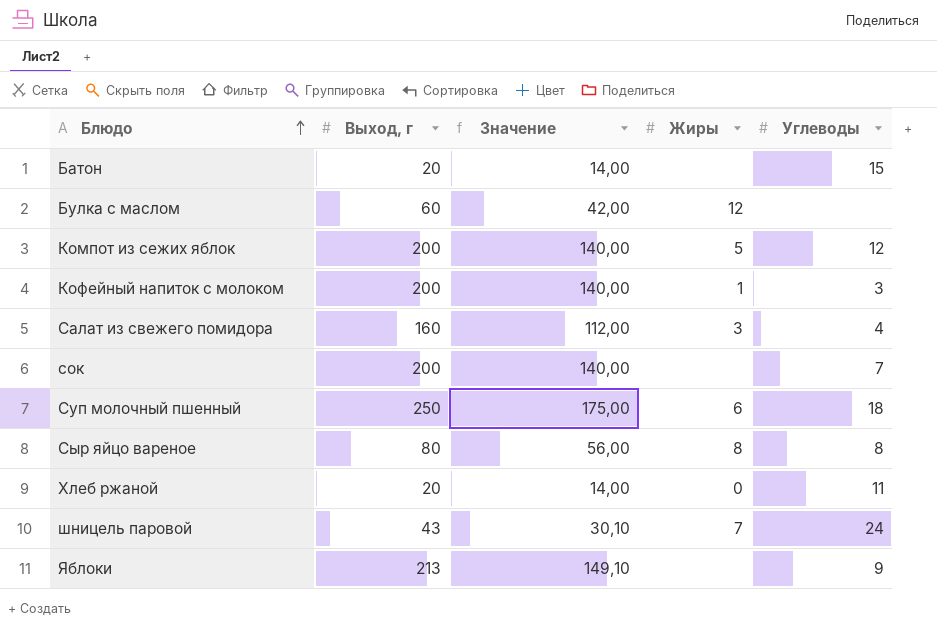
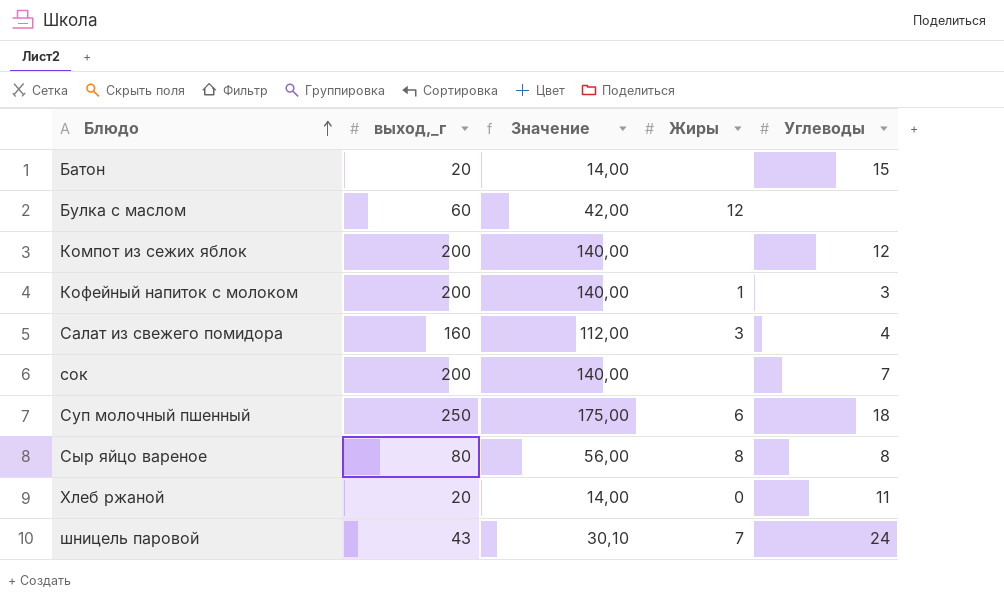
column name: Выход, г -> выход,_г
row Яблоки: 213 | 149,10 | none | 9 -> none
Компот из сежих яблок | Жиры: 5 -> none

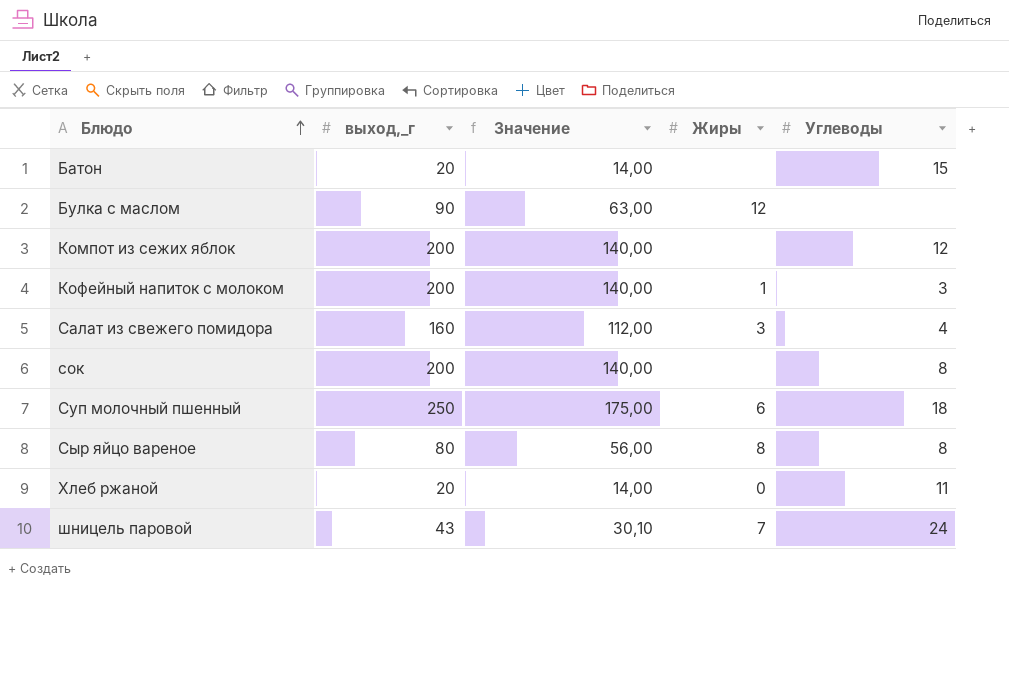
Булка с маслом | выход,_г: 60 -> 90
Булка с маслом | Значение: 42,00 -> 63,00
сок | Углеводы: 7 -> 8

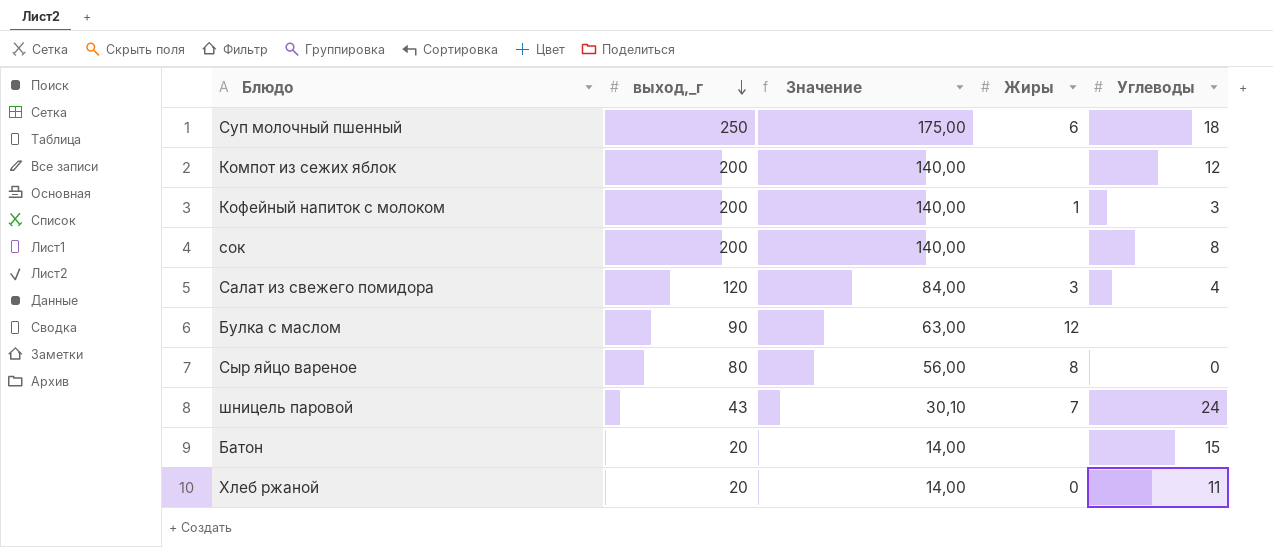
row order: Блюдо ascending -> выход,_г descending
Салат из свежего помидора | выход,_г: 160 -> 120
Салат из свежего помидора | Значение: 112,00 -> 84,00
Сыр яйцо вареное | Углеводы: 8 -> 0

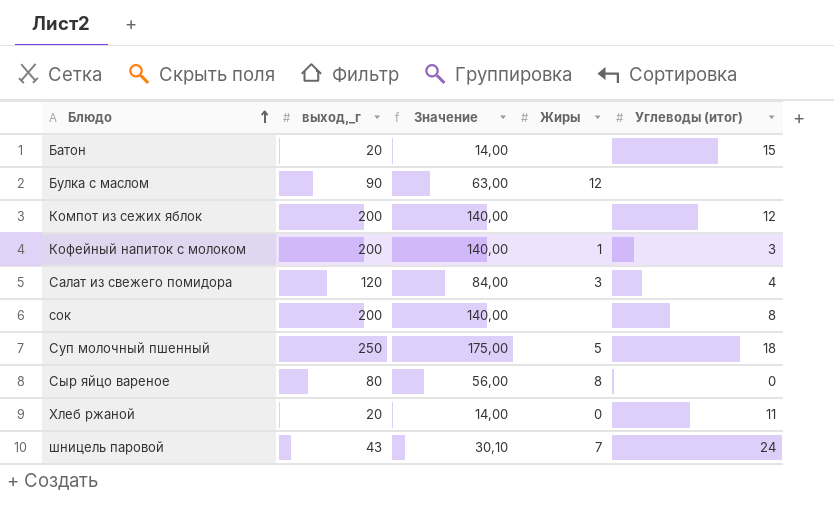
row order: выход,_г descending -> Блюдо ascending
column name: Углеводы -> Углеводы (итог)
Суп молочный пшенный | Жиры: 6 -> 5

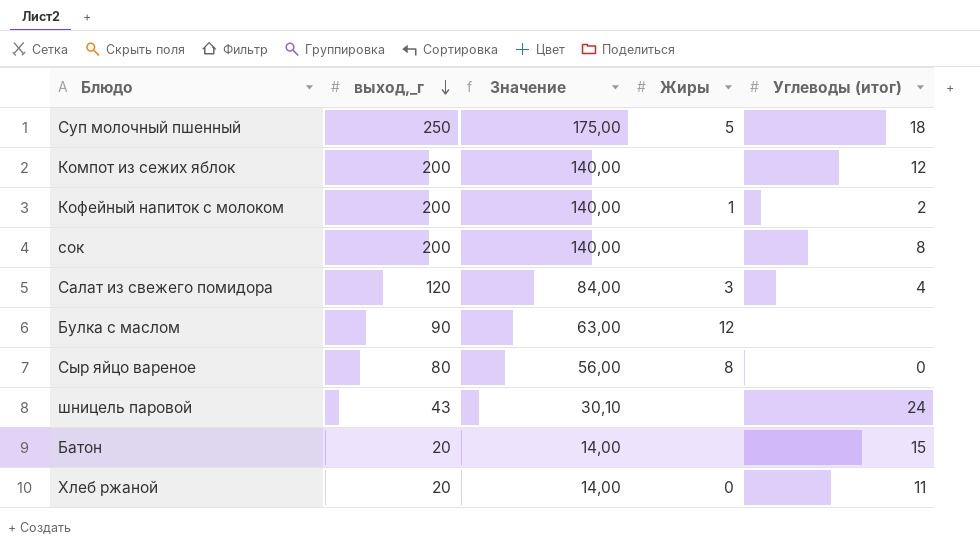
row order: Блюдо ascending -> выход,_г descending
Кофейный напиток с молоком | Углеводы (итог): 3 -> 2
шницель паровой | Жиры: 7 -> none

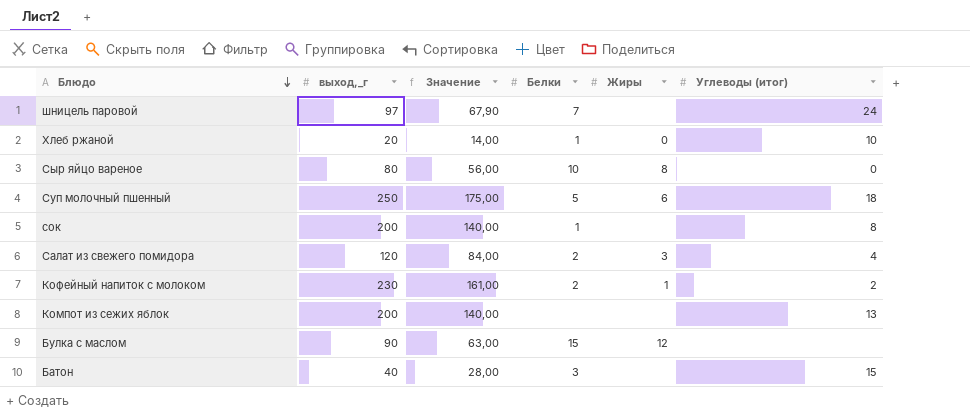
row order: выход,_г descending -> Блюдо descending
column Белки | position: none -> 4
шницель паровой | выход,_г: 43 -> 97
шницель паровой | Значение: 30,10 -> 67,90
Хлеб ржаной | Углеводы (итог): 11 -> 10
Суп молочный пшенный | Жиры: 5 -> 6
Кофейный напиток с молоком | выход,_г: 200 -> 230
Кофейный напиток с молоком | Значение: 140,00 -> 161,00
Компот из сежих яблок | Углеводы (итог): 12 -> 13
Батон | выход,_г: 20 -> 40
Батон | Значение: 14,00 -> 28,00

